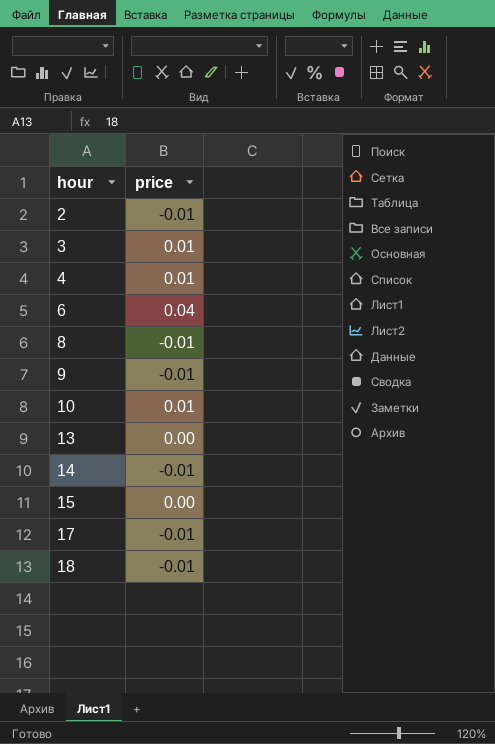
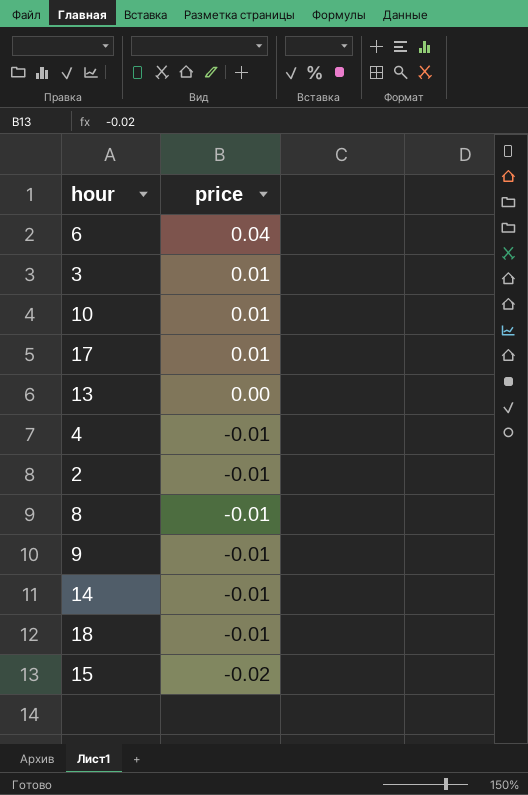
row order: hour ascending -> price descending
17 | price: -0.01 -> 0.01
4 | price: 0.01 -> -0.01
15 | price: 0.00 -> -0.02

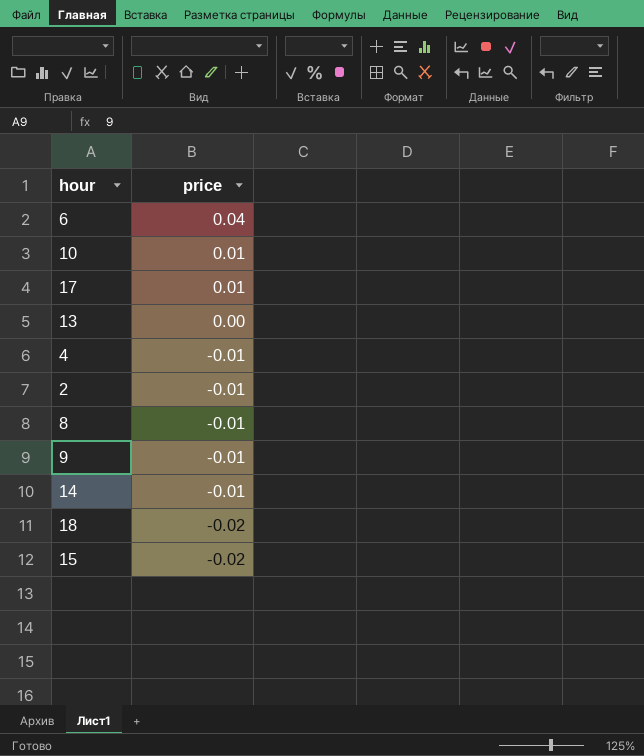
row 3: 0.01 -> none
18 | price: -0.01 -> -0.02

